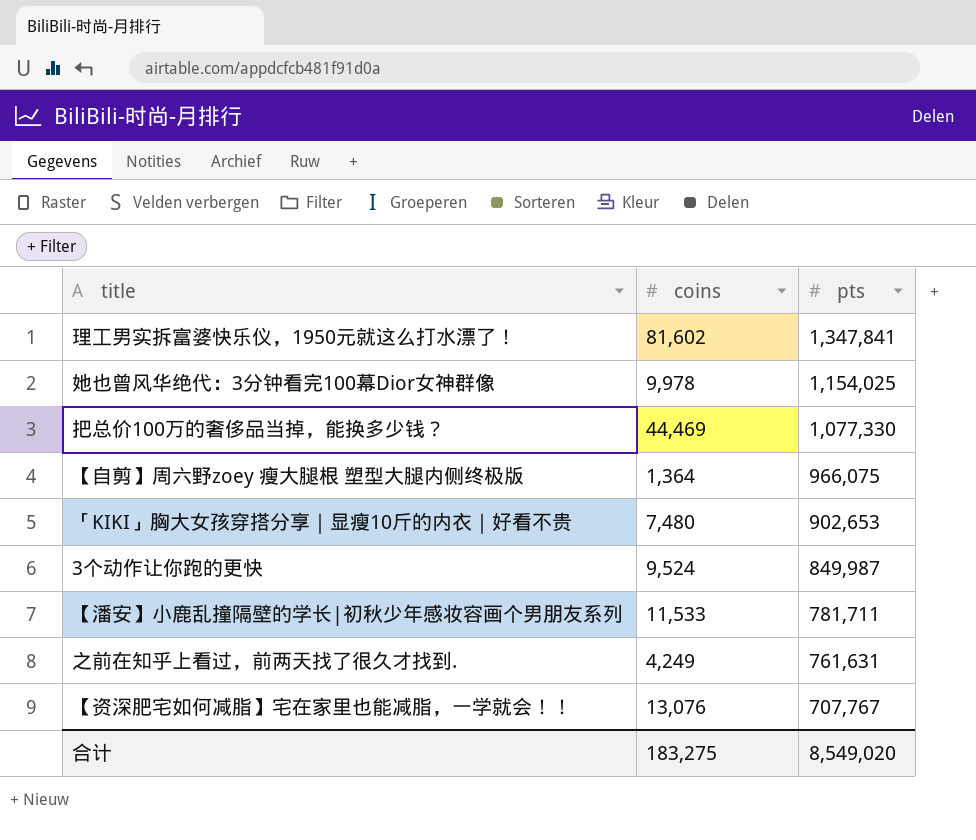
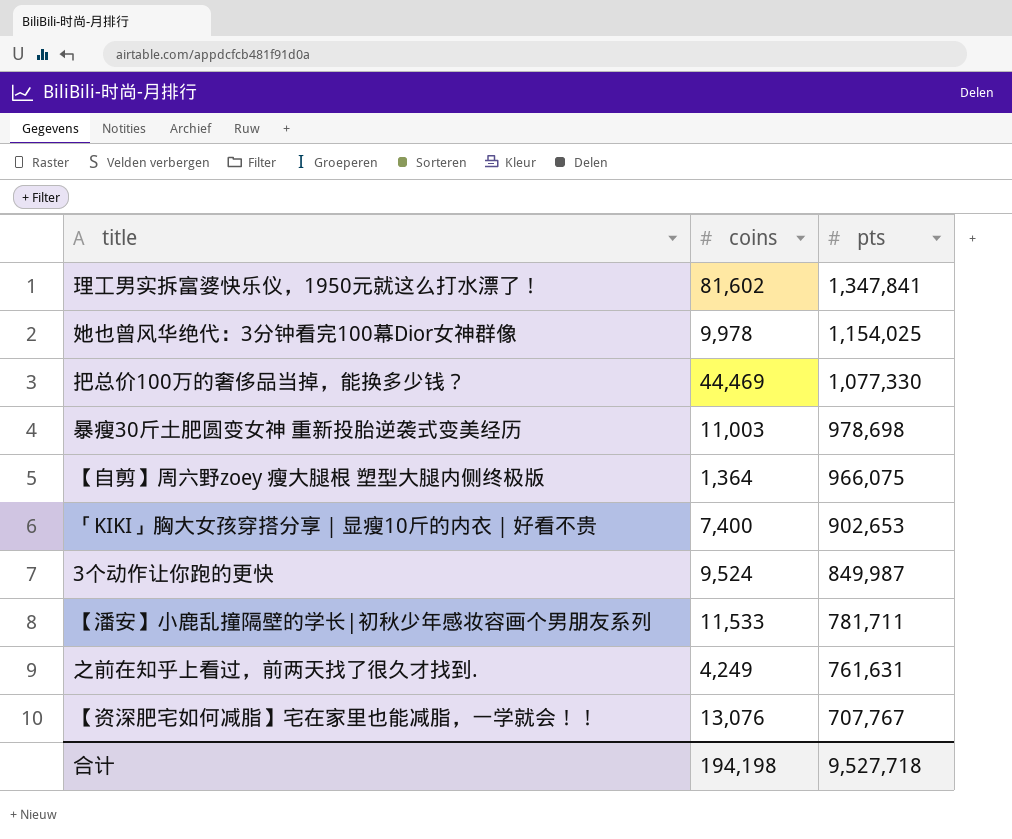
row 暴瘦30斤土肥圆变女神 重新投胎逆袭式变美经历: none -> 11,003 | 978,698
「KIKI」胸大女孩穿搭分享｜显瘦10斤的内衣｜好看不贵 | coins: 7,480 -> 7,400
合计 | coins: 183,275 -> 194,198
合计 | pts: 8,549,020 -> 9,527,718

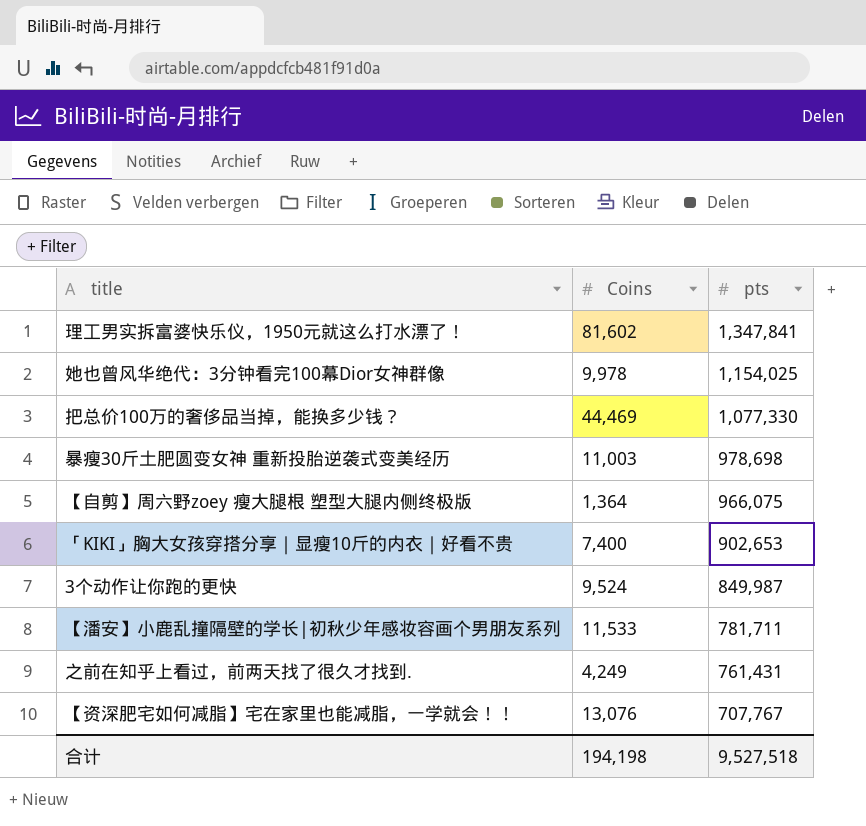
column name: coins -> Coins
之前在知乎上看过，前两天找了很久才找到. | pts: 761,631 -> 761,431
合计 | pts: 9,527,718 -> 9,527,518

